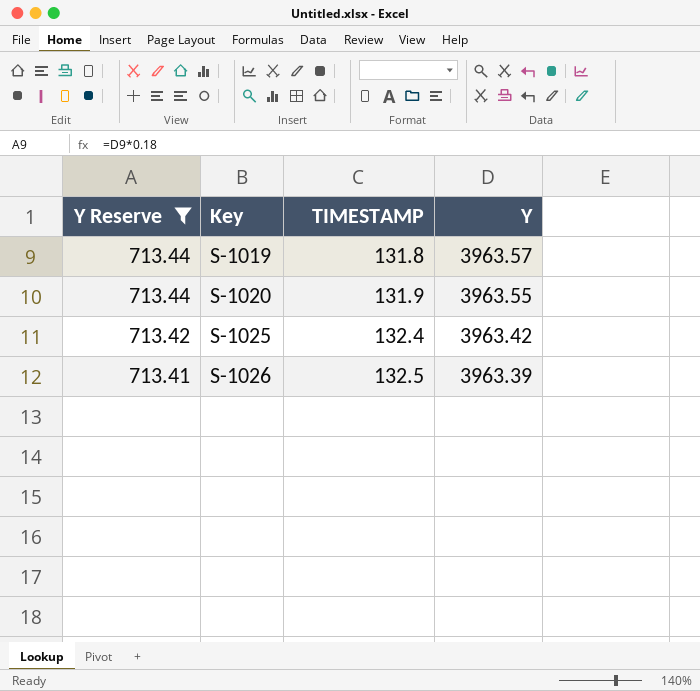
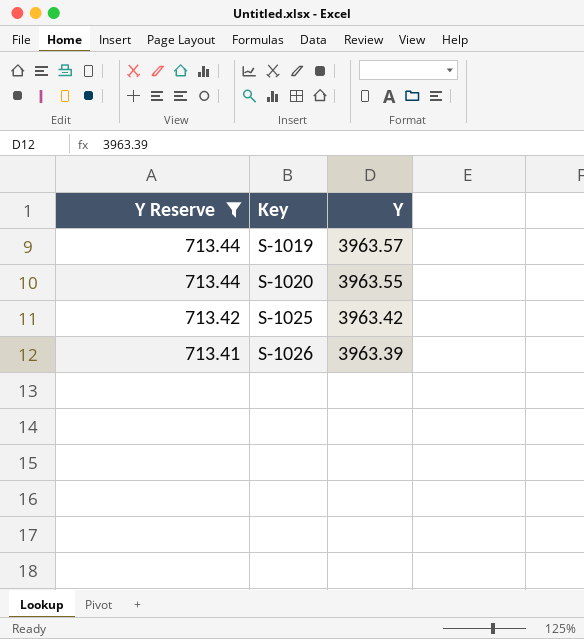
column TIMESTAMP | position: 3 -> none

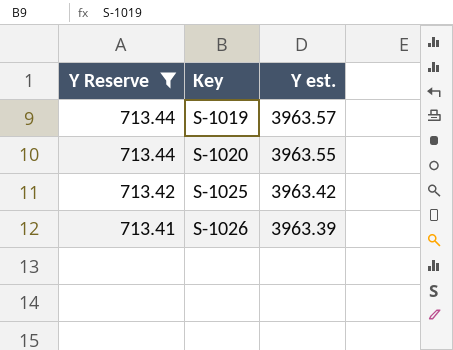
column name: Y -> Y est.

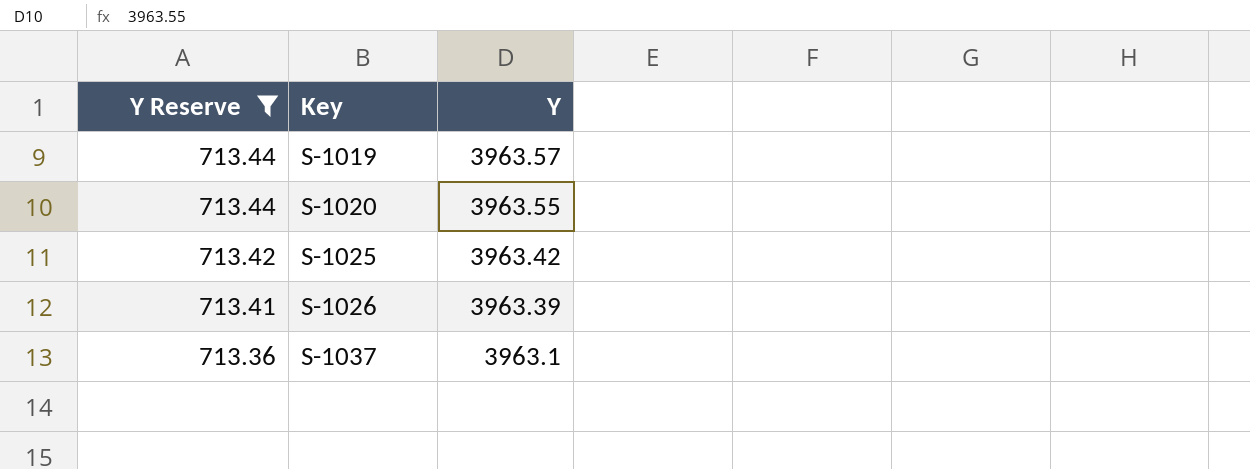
column name: Y est. -> Y
row S-1037: none -> 713.36 | 3963.1

